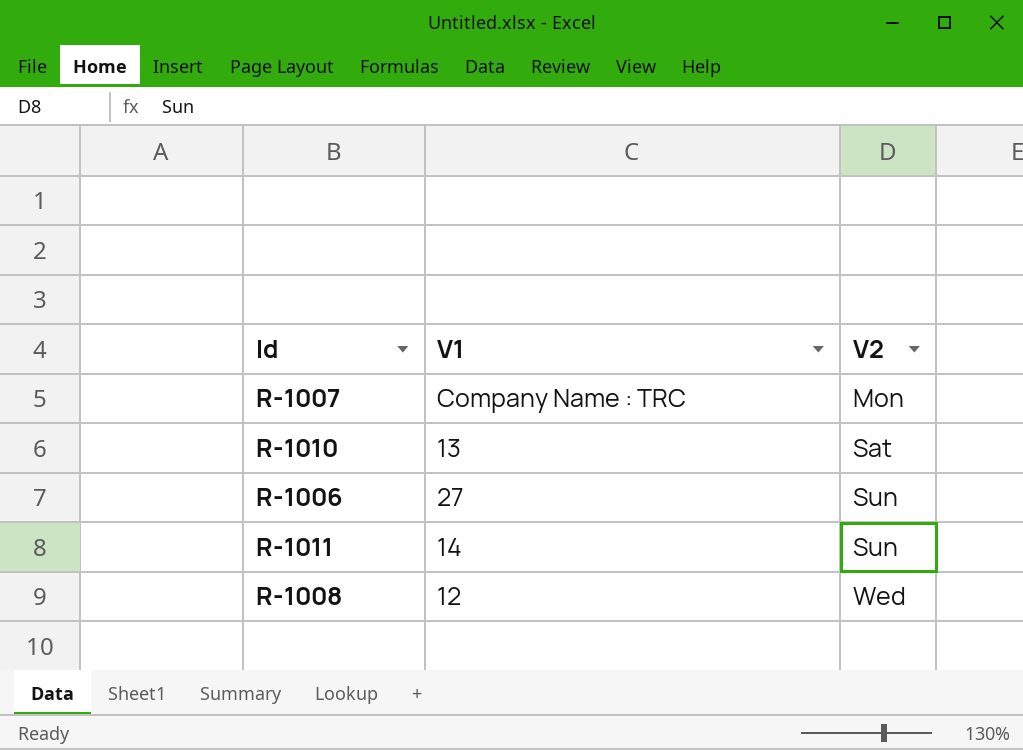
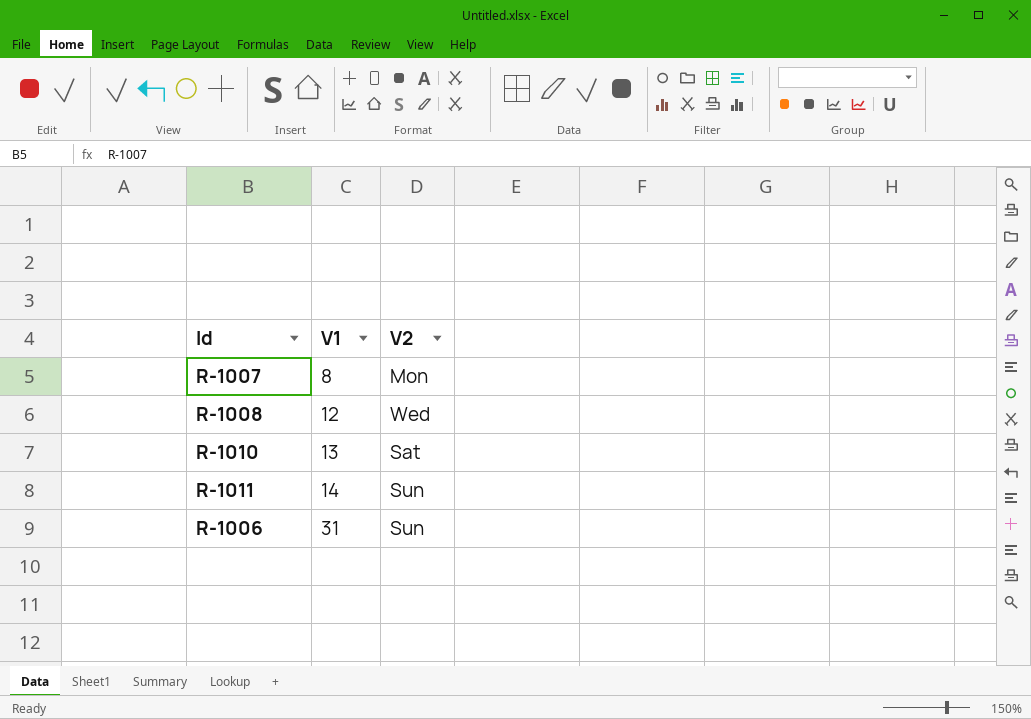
row order: V2 ascending -> V1 ascending
R-1007 | V1: Company Name : TRC -> 8
R-1006 | V1: 27 -> 31

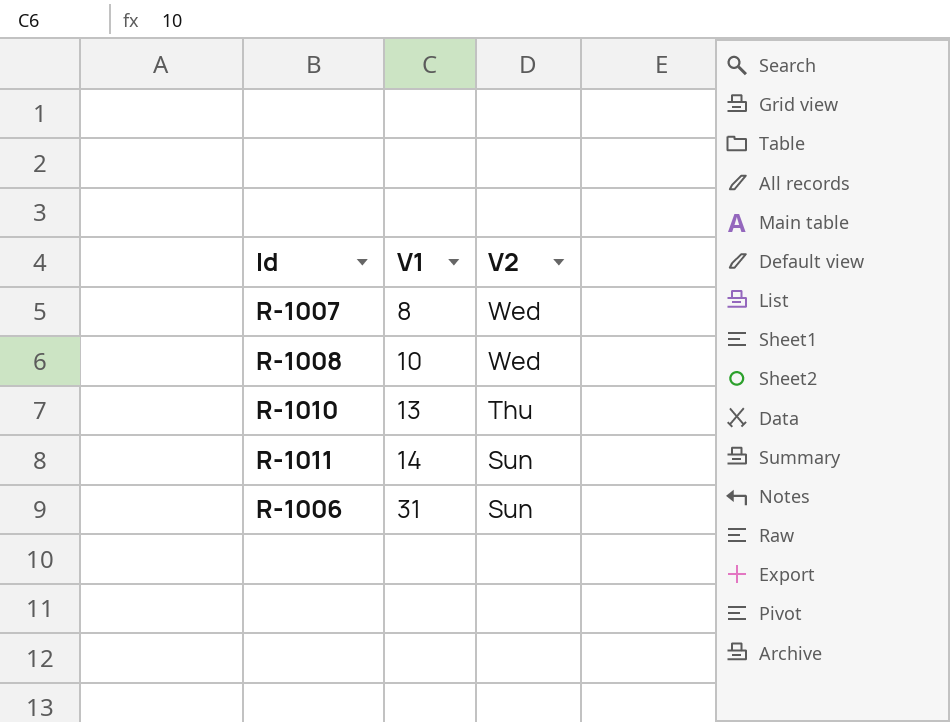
R-1007 | V2: Mon -> Wed
R-1008 | V1: 12 -> 10
R-1010 | V2: Sat -> Thu

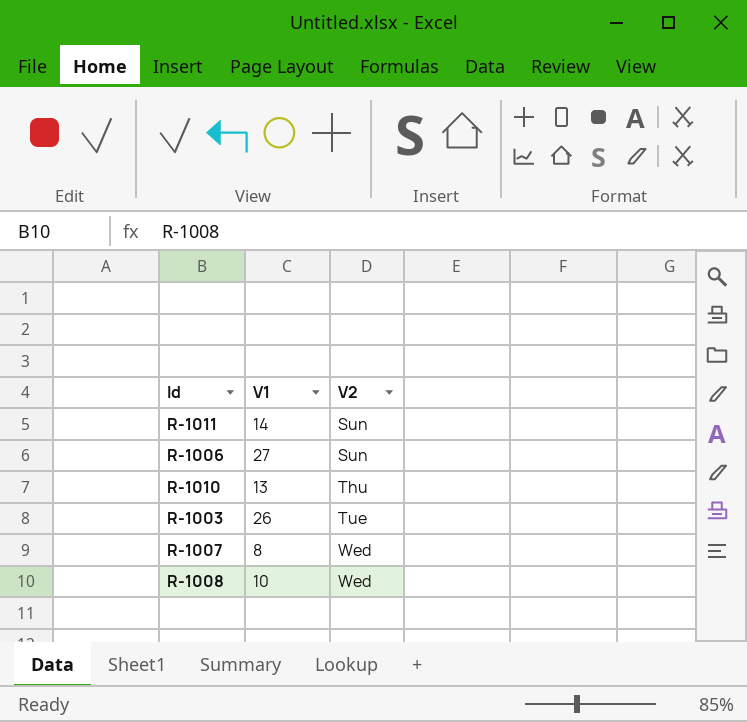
row order: V1 ascending -> V2 ascending
R-1006 | V1: 31 -> 27
row R-1003: none -> 26 | Tue

